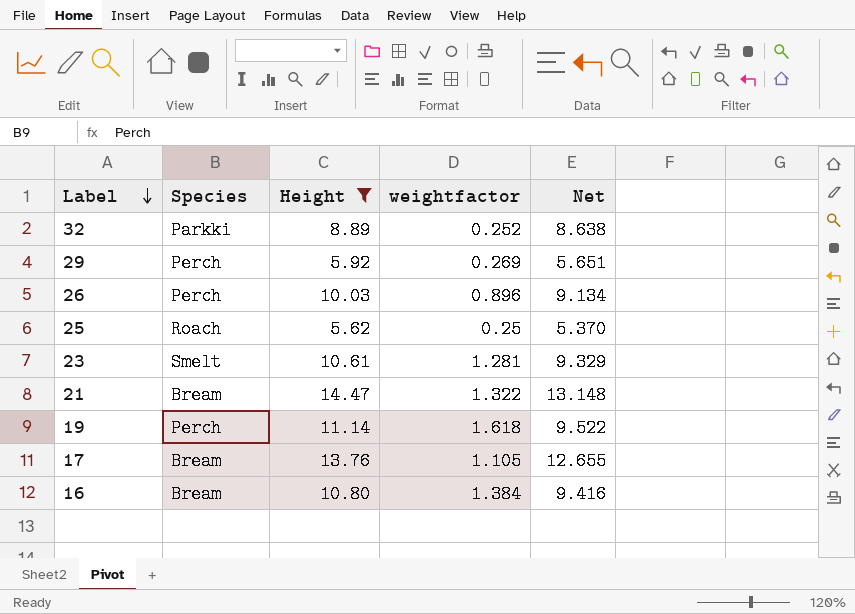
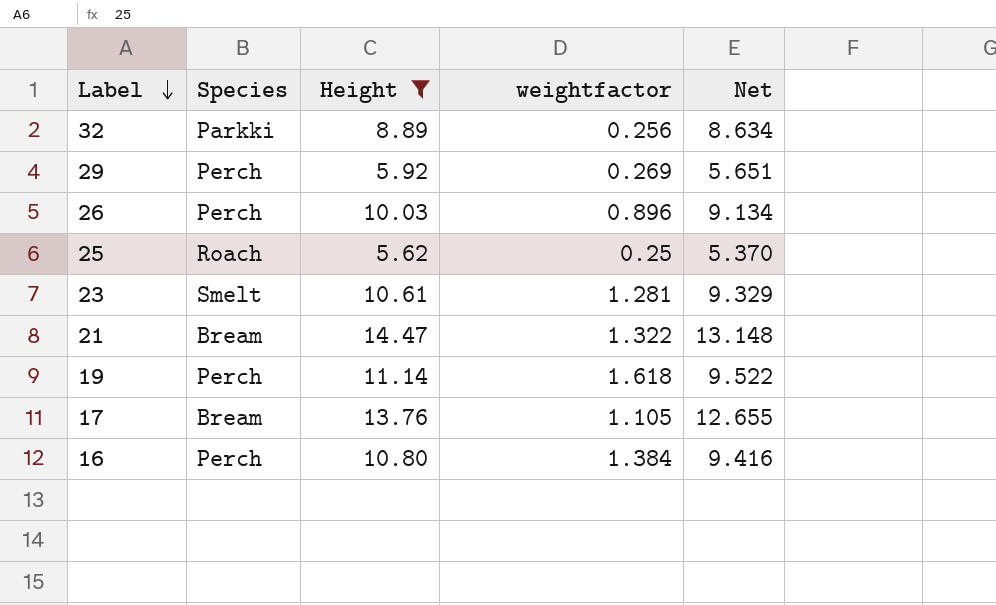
32 | weightfactor: 0.252 -> 0.256
32 | Net: 8.638 -> 8.634
16 | Species: Bream -> Perch

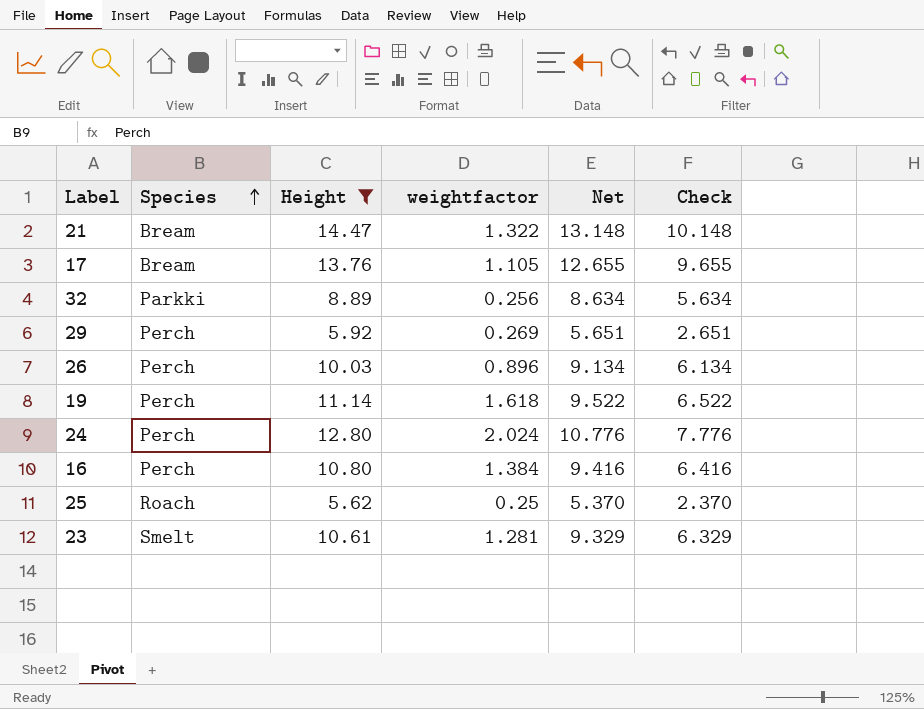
row order: Label descending -> Species ascending
column Check | formula: none -> [Net] - 3
row 24: none -> Perch | 12.80 | 2.024 | 10.776 | 7.776

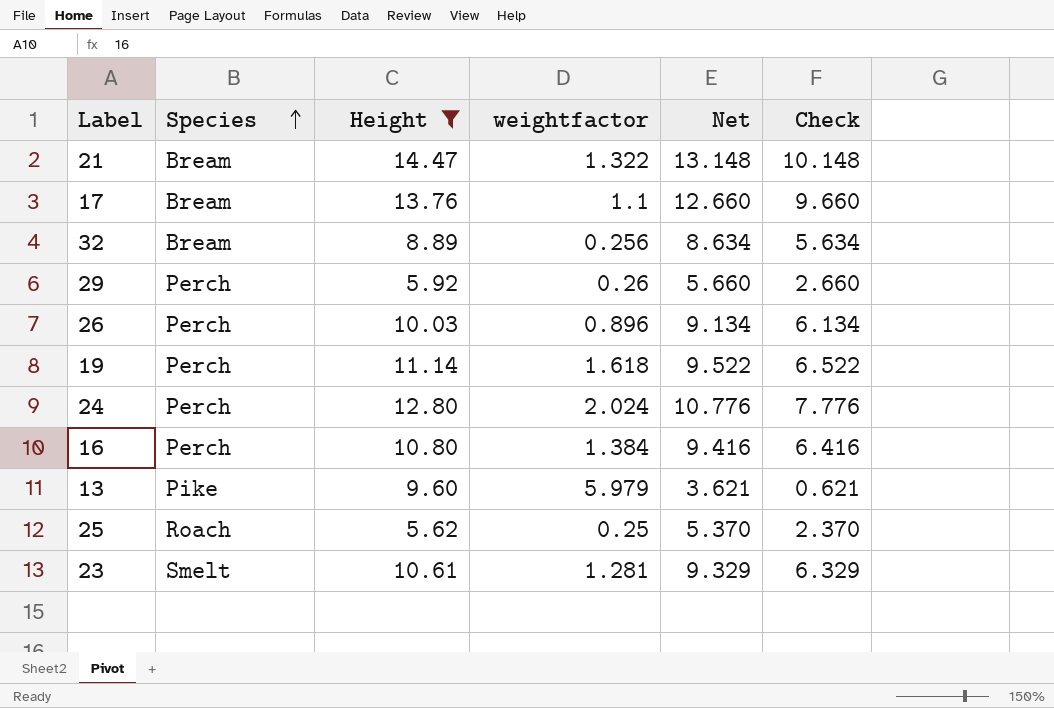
17 | weightfactor: 1.105 -> 1.1
17 | Net: 12.655 -> 12.660
17 | Check: 9.655 -> 9.660
32 | Species: Parkki -> Bream
29 | weightfactor: 0.269 -> 0.26
29 | Net: 5.651 -> 5.660
29 | Check: 2.651 -> 2.660
row 13: none -> Pike | 9.60 | 5.979 | 3.621 | 0.621

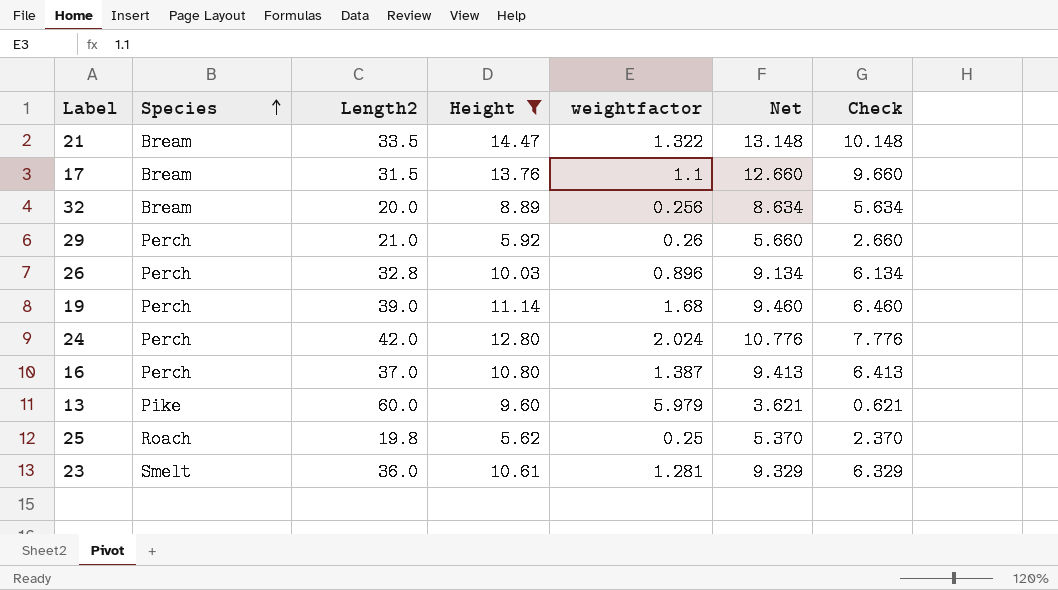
column Length2 | position: none -> 3
19 | weightfactor: 1.618 -> 1.68
19 | Net: 9.522 -> 9.460
19 | Check: 6.522 -> 6.460
16 | weightfactor: 1.384 -> 1.387
16 | Net: 9.416 -> 9.413
16 | Check: 6.416 -> 6.413

